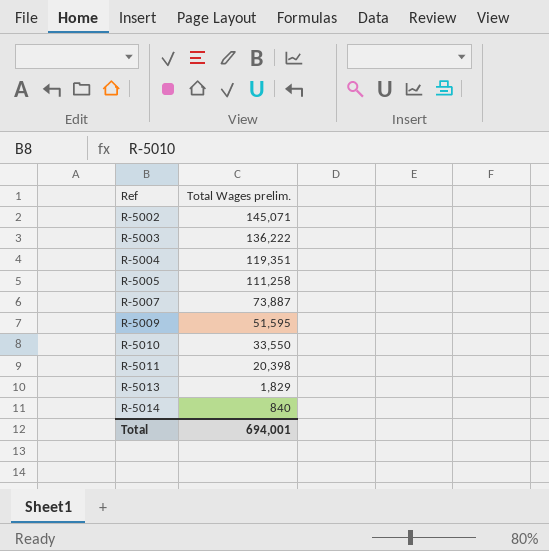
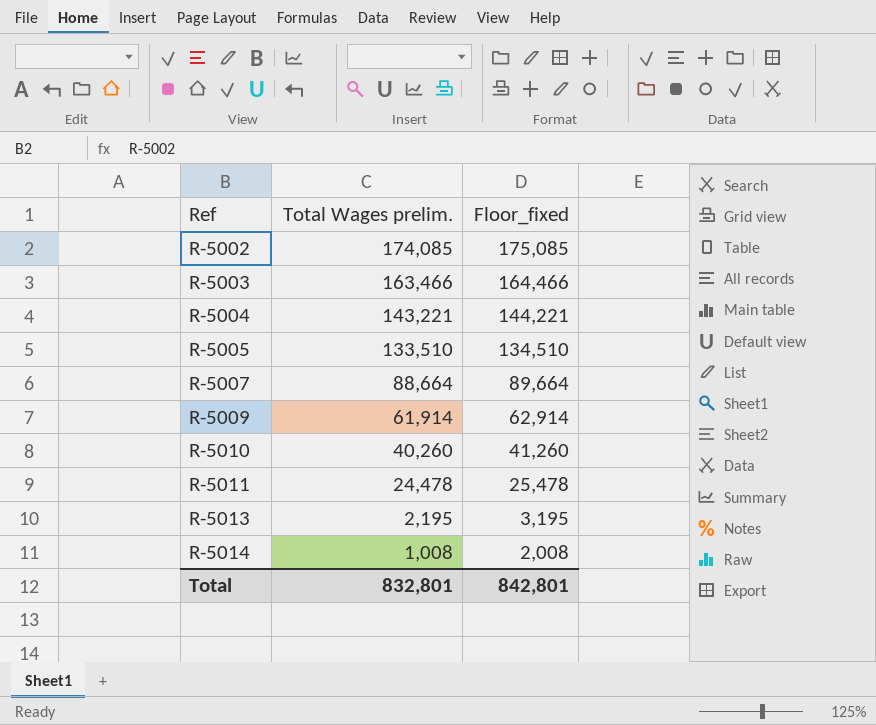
column Floor_fixed | formula: none -> [Total Wages prelim.] + 1000
R-5002 | Total Wages prelim.: 145,071 -> 174,085
R-5003 | Total Wages prelim.: 136,222 -> 163,466
R-5004 | Total Wages prelim.: 119,351 -> 143,221
R-5005 | Total Wages prelim.: 111,258 -> 133,510
R-5007 | Total Wages prelim.: 73,887 -> 88,664
R-5009 | Total Wages prelim.: 51,595 -> 61,914
R-5010 | Total Wages prelim.: 33,550 -> 40,260
R-5011 | Total Wages prelim.: 20,398 -> 24,478
R-5013 | Total Wages prelim.: 1,829 -> 2,195
R-5014 | Total Wages prelim.: 840 -> 1,008
Total | Total Wages prelim.: 694,001 -> 832,801

